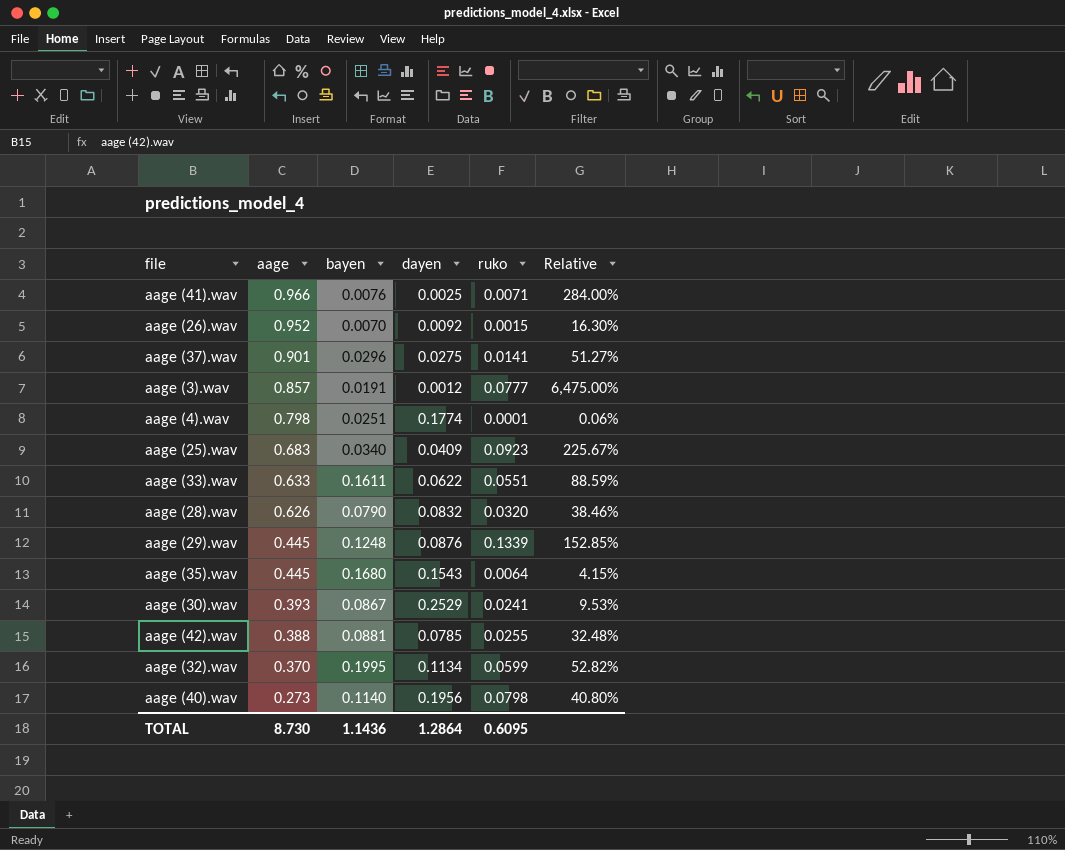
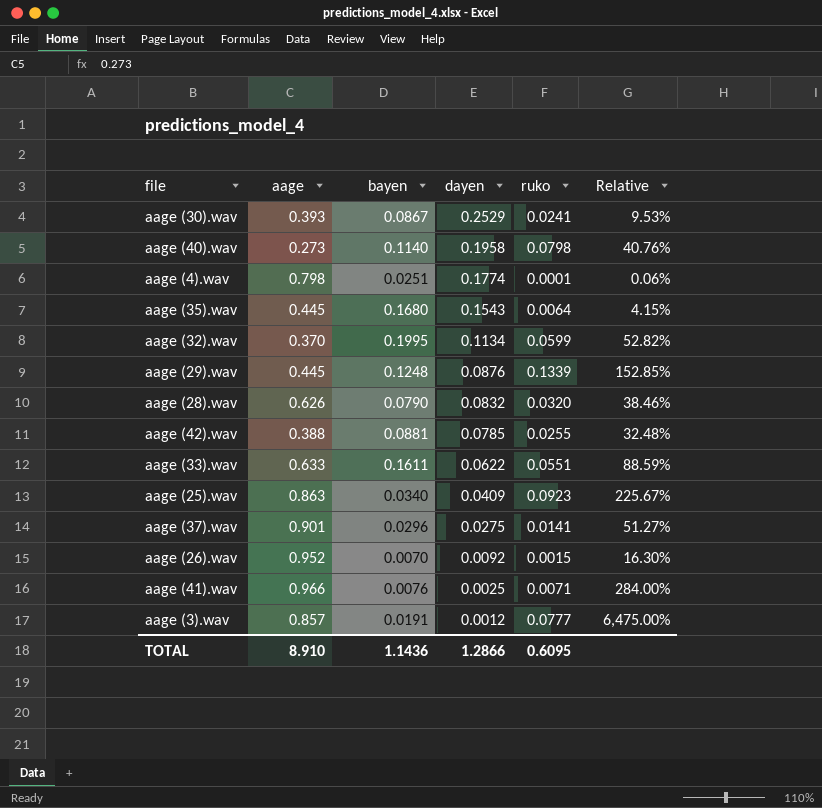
row order: aage descending -> dayen descending
aage (40).wav | dayen: 0.1956 -> 0.1958
aage (40).wav | Relative: 40.80% -> 40.76%
aage (25).wav | aage: 0.683 -> 0.863
TOTAL | aage: 8.730 -> 8.910
TOTAL | dayen: 1.2864 -> 1.2866

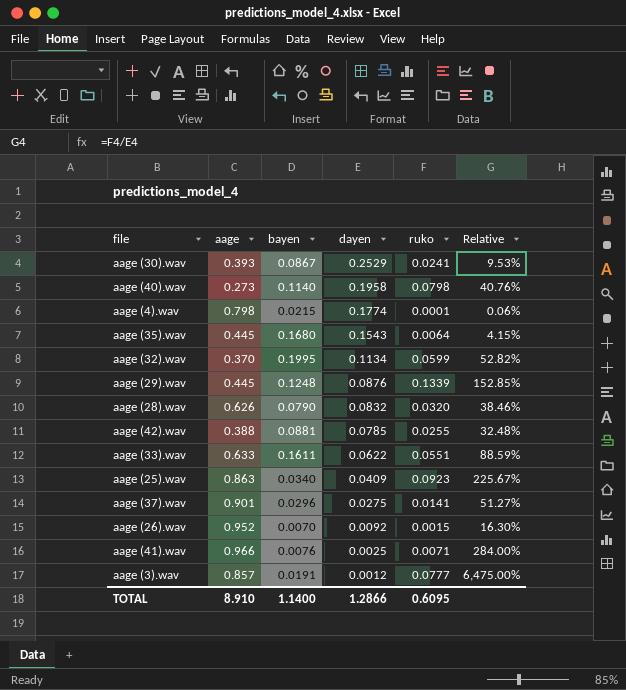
aage (4).wav | bayen: 0.0251 -> 0.0215
TOTAL | bayen: 1.1436 -> 1.1400

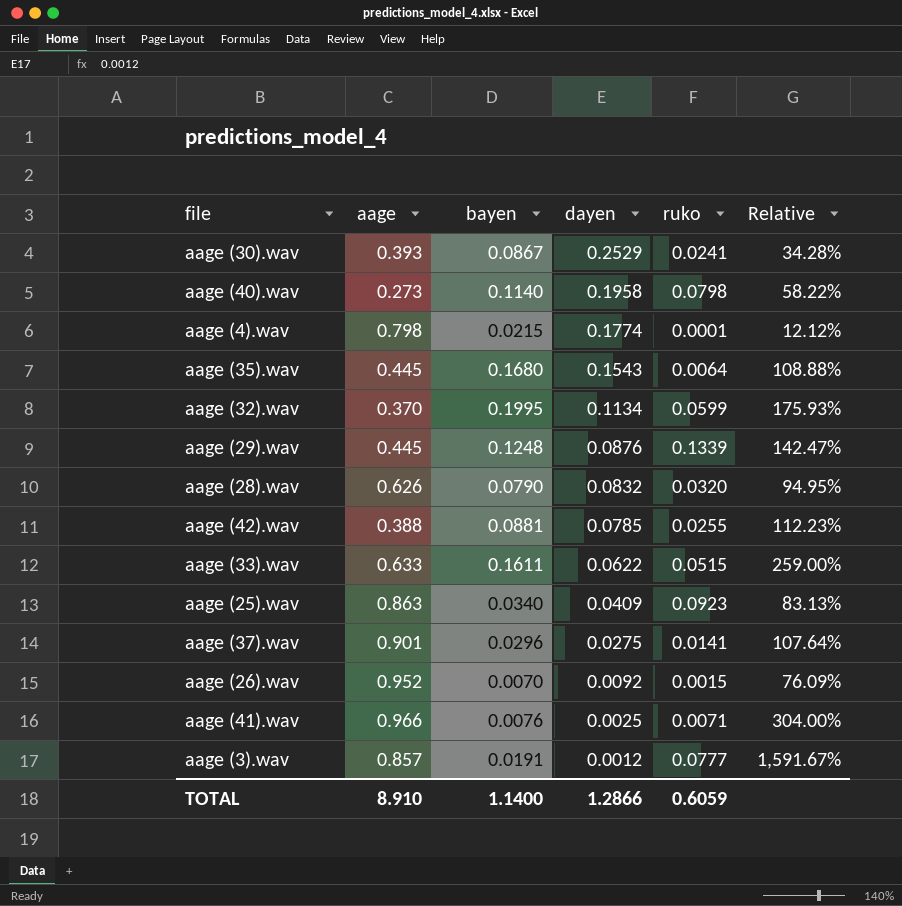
column Relative | formula: [ruko] / [dayen] -> [bayen] / [dayen]
aage (33).wav | ruko: 0.0551 -> 0.0515
TOTAL | ruko: 0.6095 -> 0.6059

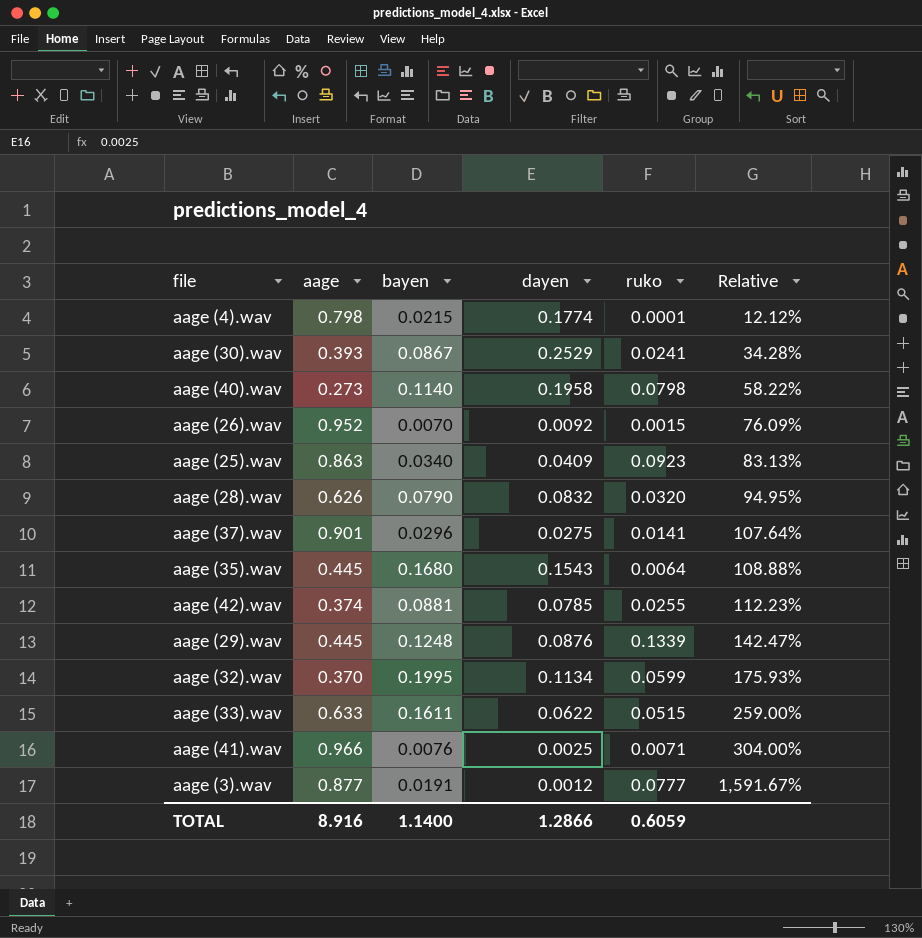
row order: dayen descending -> Relative ascending
aage (42).wav | aage: 0.388 -> 0.374
aage (3).wav | aage: 0.857 -> 0.877
TOTAL | aage: 8.910 -> 8.916

